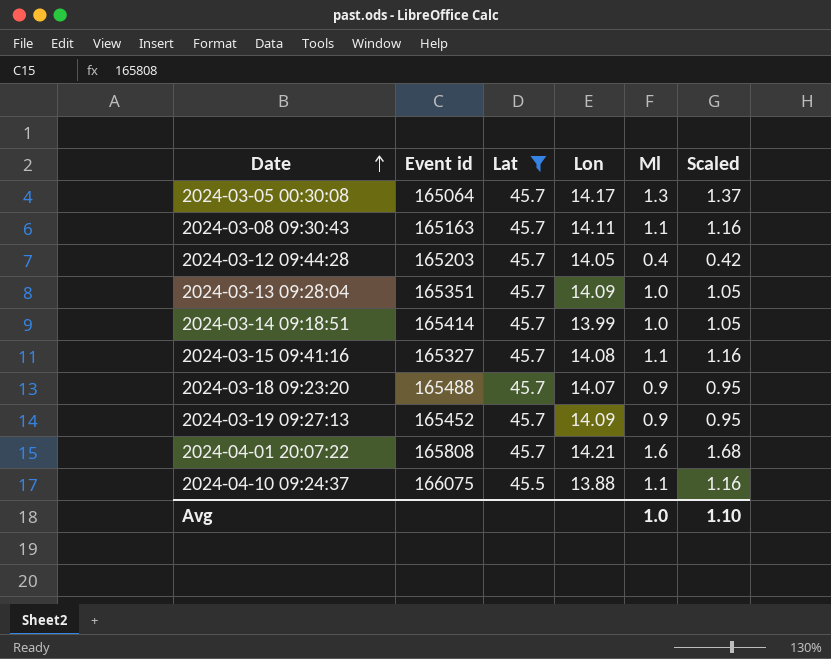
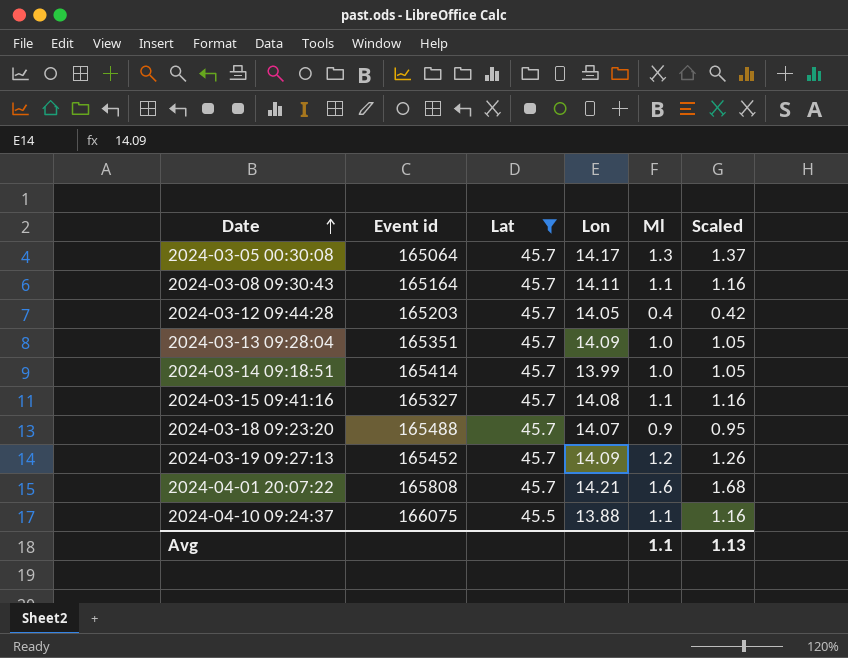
2024-03-08 09:30:43 | Event id: 165163 -> 165164
2024-03-19 09:27:13 | Ml: 0.9 -> 1.2
2024-03-19 09:27:13 | Scaled: 0.95 -> 1.26
Avg | Ml: 1.0 -> 1.1
Avg | Scaled: 1.10 -> 1.13

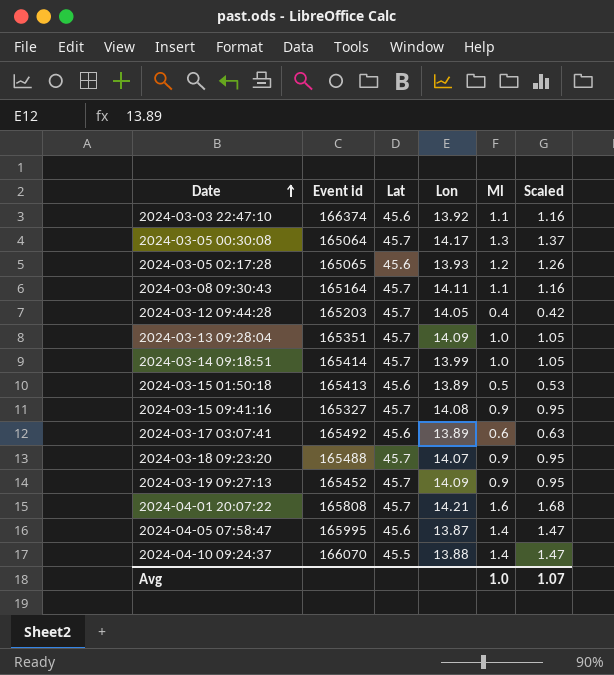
filter: Lat != 45.6 -> none
2024-03-15 09:41:16 | Ml: 1.1 -> 0.9
2024-03-15 09:41:16 | Scaled: 1.16 -> 0.95
2024-03-19 09:27:13 | Ml: 1.2 -> 0.9
2024-03-19 09:27:13 | Scaled: 1.26 -> 0.95
2024-04-10 09:24:37 | Event id: 166075 -> 166070
2024-04-10 09:24:37 | Ml: 1.1 -> 1.4
2024-04-10 09:24:37 | Scaled: 1.16 -> 1.47
Avg | Ml: 1.1 -> 1.0
Avg | Scaled: 1.13 -> 1.07

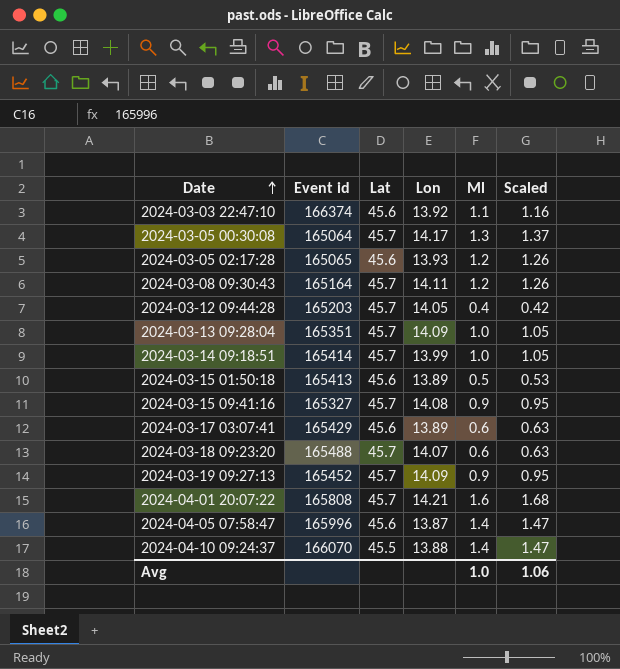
2024-03-08 09:30:43 | Ml: 1.1 -> 1.2
2024-03-08 09:30:43 | Scaled: 1.16 -> 1.26
2024-03-17 03:07:41 | Event id: 165492 -> 165429
2024-03-18 09:23:20 | Ml: 0.9 -> 0.6
2024-03-18 09:23:20 | Scaled: 0.95 -> 0.63
2024-04-05 07:58:47 | Event id: 165995 -> 165996
Avg | Scaled: 1.07 -> 1.06

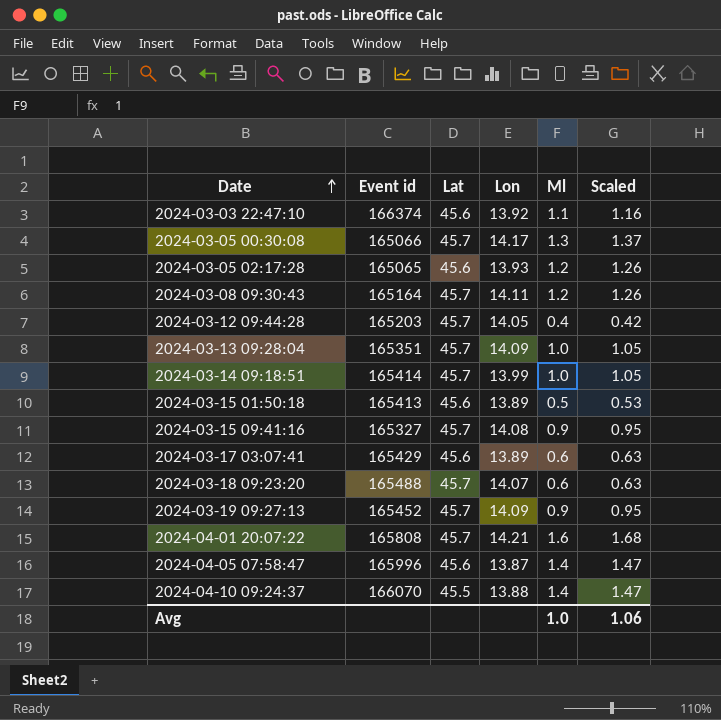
2024-03-05 00:30:08 | Event id: 165064 -> 165066

